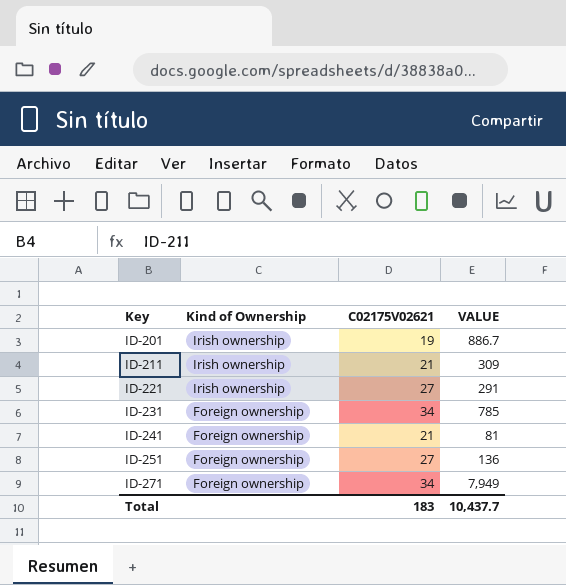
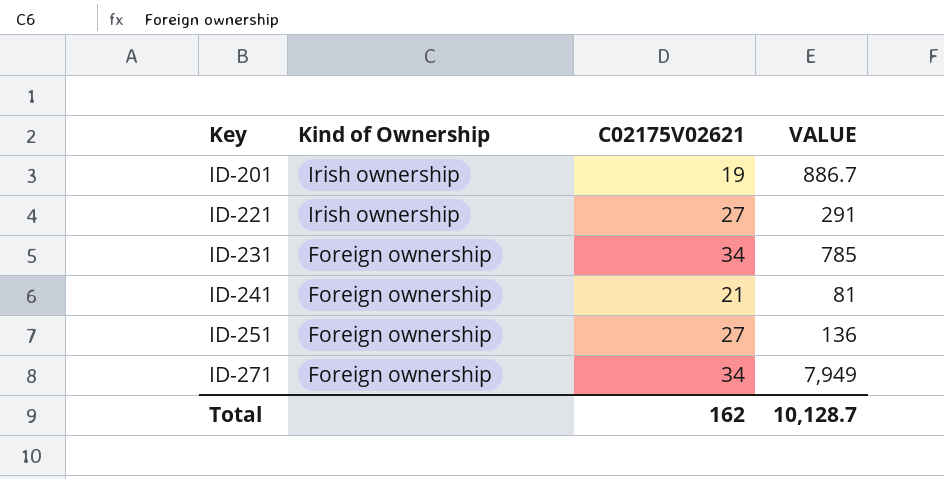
row ID-211: Irish ownership | 21 | 309 -> none
Total | C02175V02621: 183 -> 162
Total | VALUE: 10,437.7 -> 10,128.7

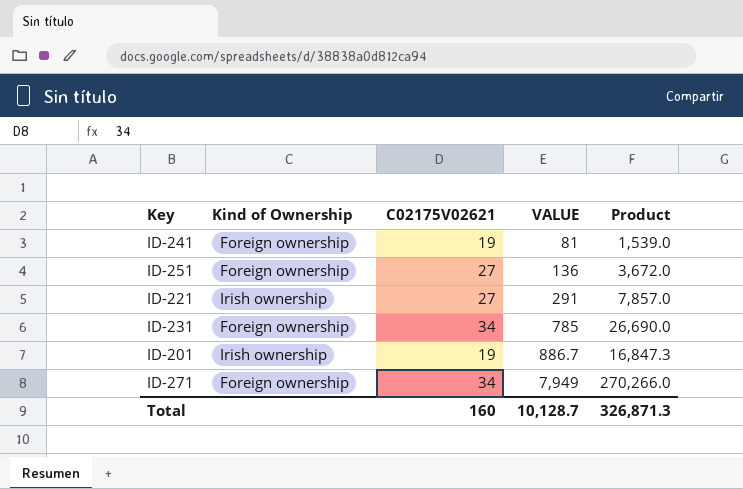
row order: Key ascending -> VALUE ascending
column Product | formula: none -> [C02175V02621] * [VALUE]
ID-241 | C02175V02621: 21 -> 19
Total | C02175V02621: 162 -> 160

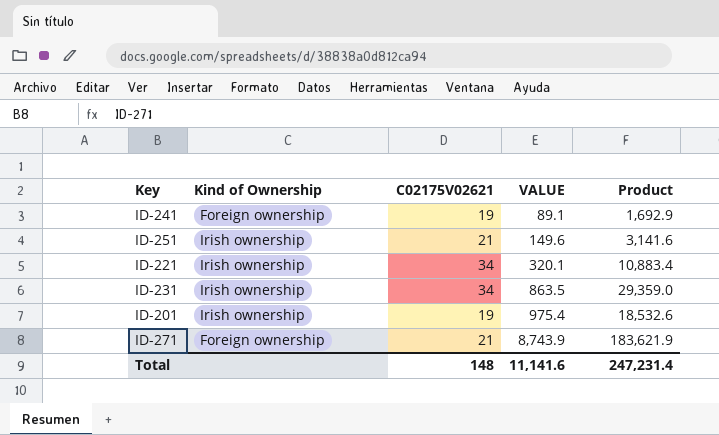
ID-241 | VALUE: 81 -> 89.1
ID-241 | Product: 1,539.0 -> 1,692.9
ID-251 | Kind of Ownership: Foreign ownership -> Irish ownership
ID-251 | C02175V02621: 27 -> 21
ID-251 | VALUE: 136 -> 149.6
ID-251 | Product: 3,672.0 -> 3,141.6
ID-221 | C02175V02621: 27 -> 34
ID-221 | VALUE: 291 -> 320.1
ID-221 | Product: 7,857.0 -> 10,883.4
ID-231 | Kind of Ownership: Foreign ownership -> Irish ownership
ID-231 | VALUE: 785 -> 863.5
ID-231 | Product: 26,690.0 -> 29,359.0
ID-201 | VALUE: 886.7 -> 975.4
ID-201 | Product: 16,847.3 -> 18,532.6
ID-271 | C02175V02621: 34 -> 21
ID-271 | VALUE: 7,949 -> 8,743.9
ID-271 | Product: 270,266.0 -> 183,621.9
Total | C02175V02621: 160 -> 148
Total | VALUE: 10,128.7 -> 11,141.6
Total | Product: 326,871.3 -> 247,231.4

